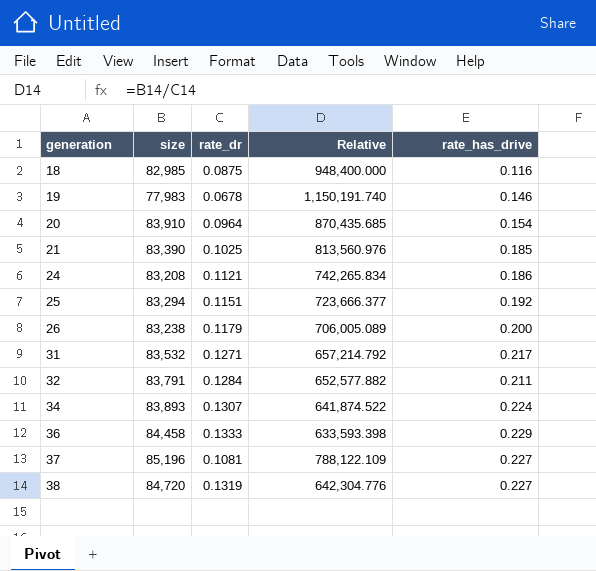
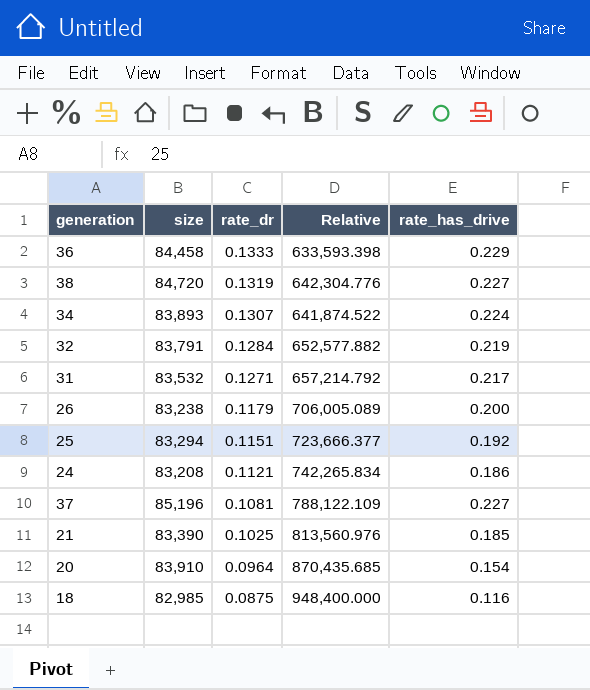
row order: generation ascending -> rate_dr descending
row 19: 77,983 | 0.0678 | 1,150,191.740 | 0.146 -> none
32 | rate_has_drive: 0.211 -> 0.219

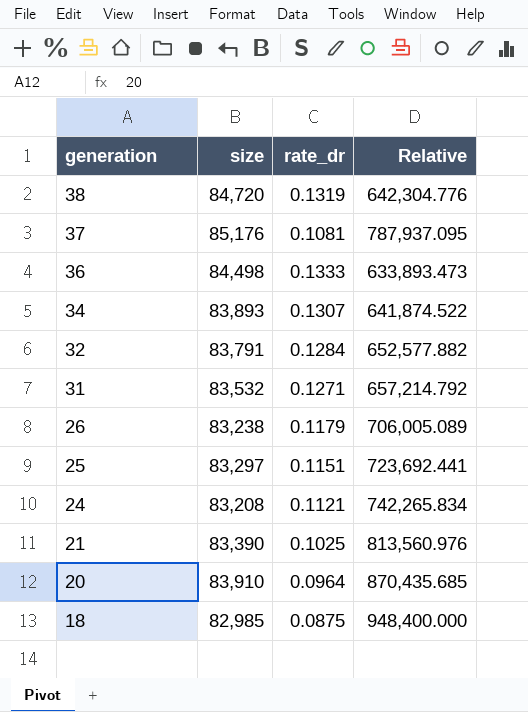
row order: rate_dr descending -> generation descending
column rate_has_drive | position: 5 -> none
37 | size: 85,196 -> 85,176
37 | Relative: 788,122.109 -> 787,937.095
36 | size: 84,458 -> 84,498
36 | Relative: 633,593.398 -> 633,893.473
25 | size: 83,294 -> 83,297
25 | Relative: 723,666.377 -> 723,692.441

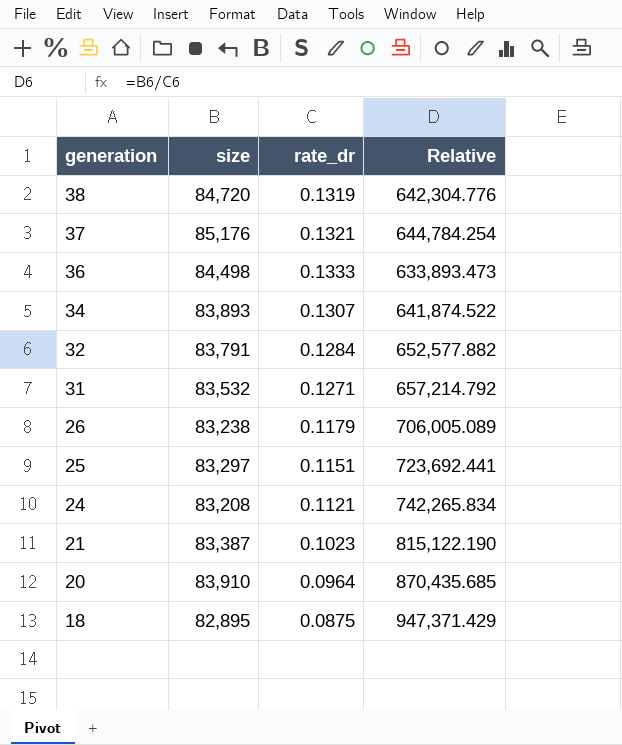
37 | rate_dr: 0.1081 -> 0.1321
37 | Relative: 787,937.095 -> 644,784.254
21 | size: 83,390 -> 83,387
21 | rate_dr: 0.1025 -> 0.1023
21 | Relative: 813,560.976 -> 815,122.190
18 | size: 82,985 -> 82,895
18 | Relative: 948,400.000 -> 947,371.429

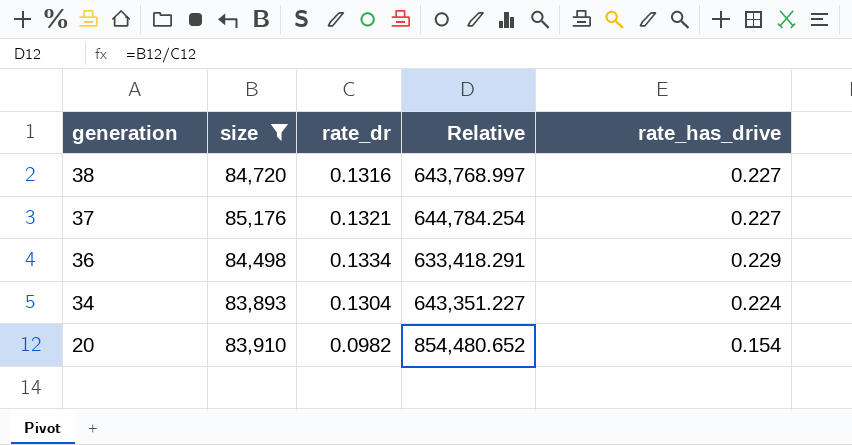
filter: none -> size >= 83,893
column rate_has_drive | position: none -> 5
38 | rate_dr: 0.1319 -> 0.1316
38 | Relative: 642,304.776 -> 643,768.997
36 | rate_dr: 0.1333 -> 0.1334
36 | Relative: 633,893.473 -> 633,418.291
34 | rate_dr: 0.1307 -> 0.1304
34 | Relative: 641,874.522 -> 643,351.227
20 | rate_dr: 0.0964 -> 0.0982
20 | Relative: 870,435.685 -> 854,480.652

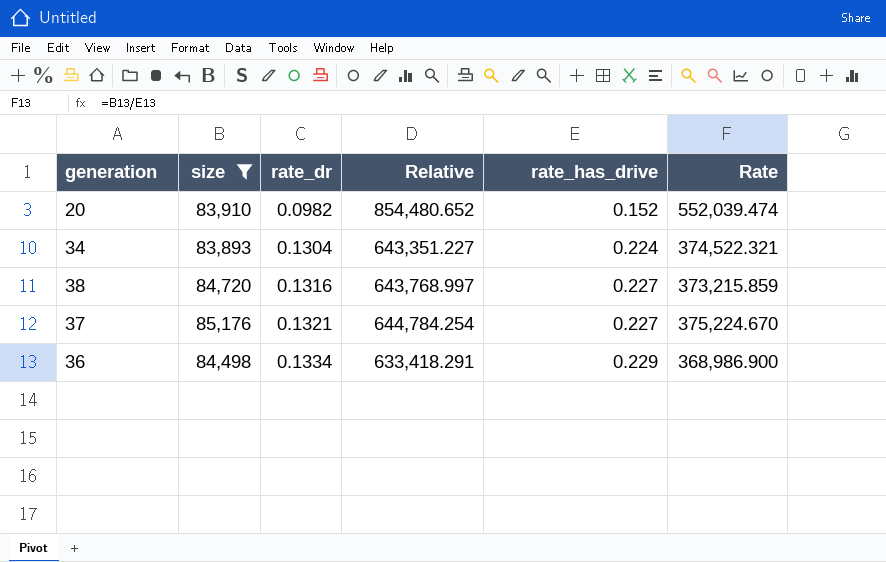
row order: generation descending -> rate_dr ascending
column Rate | formula: none -> [size] / [rate_has_drive]
20 | rate_has_drive: 0.154 -> 0.152

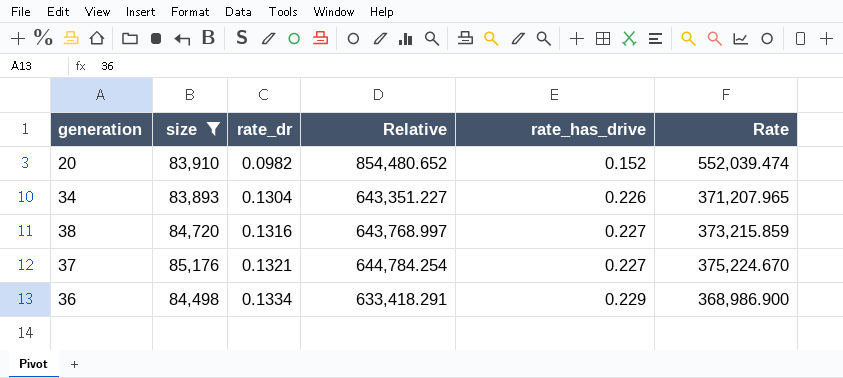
34 | rate_has_drive: 0.224 -> 0.226
34 | Rate: 374,522.321 -> 371,207.965

